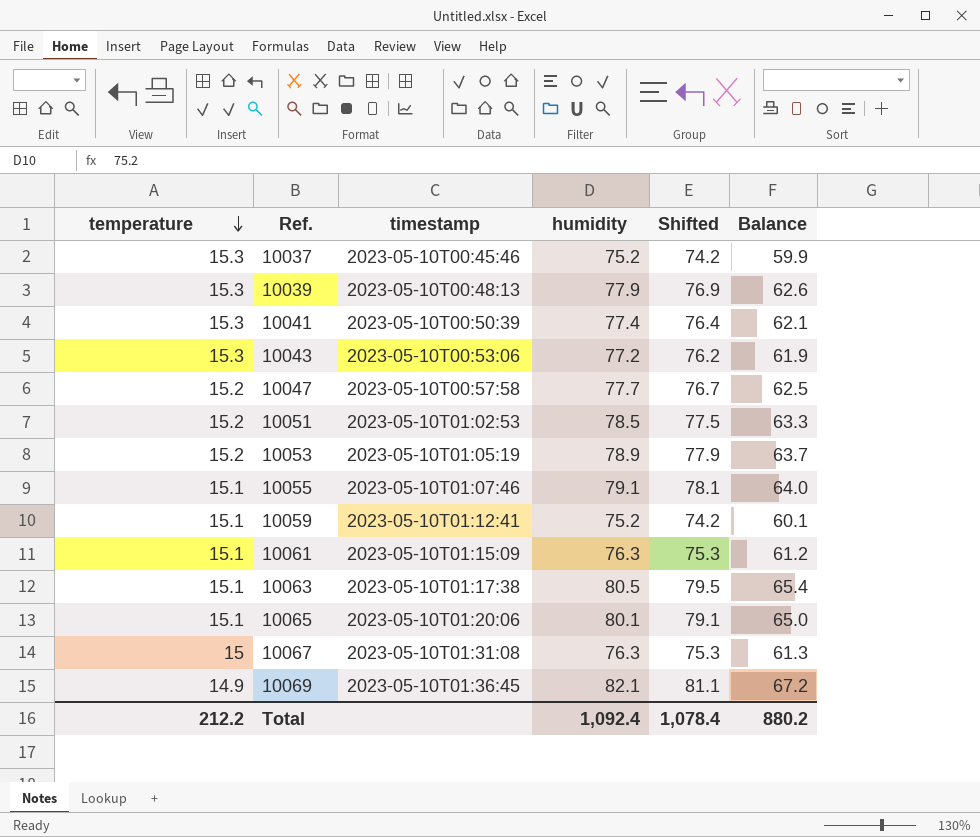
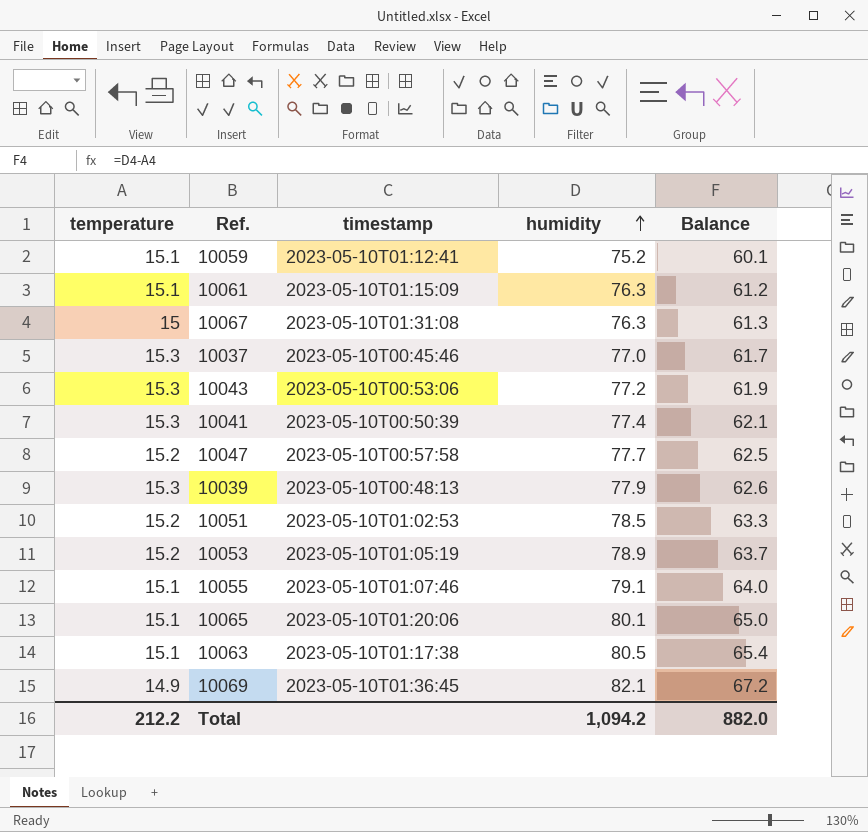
row order: temperature descending -> humidity ascending
column Shifted | formula: [humidity] - 1 -> none
10037 | humidity: 75.2 -> 77.0
10037 | Balance: 59.9 -> 61.7
Total | humidity: 1,092.4 -> 1,094.2
Total | Balance: 880.2 -> 882.0

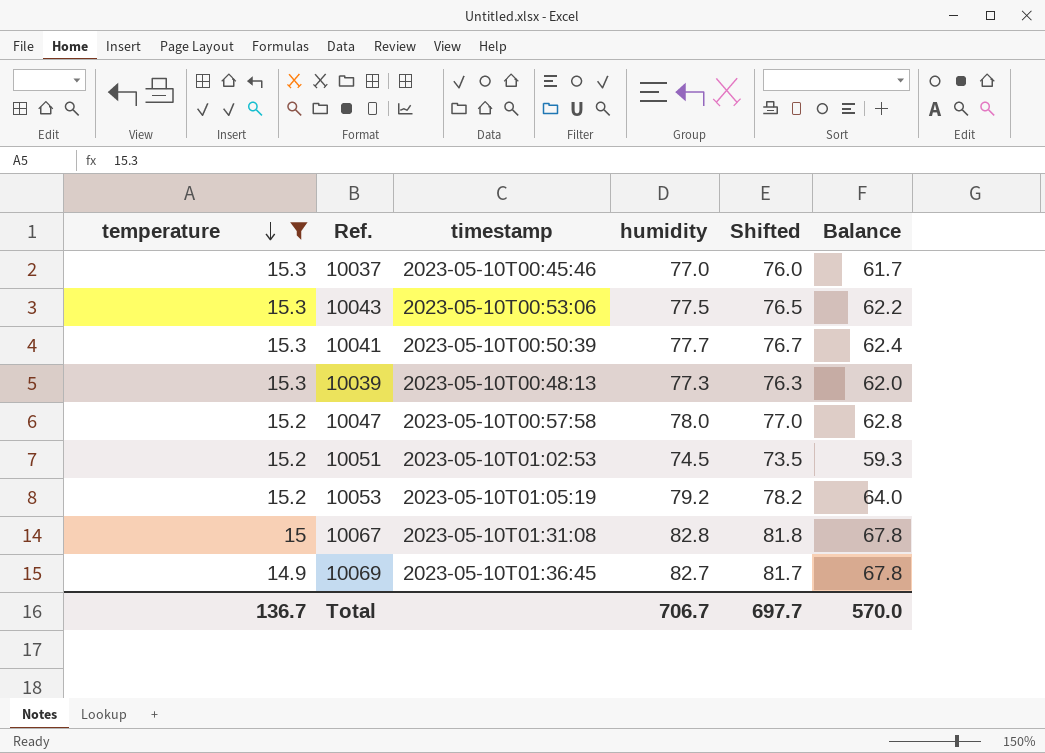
filter: none -> temperature != 15.1
row order: humidity ascending -> temperature descending
column Shifted | formula: none -> [humidity] - 1
10043 | humidity: 77.2 -> 77.5
10043 | Balance: 61.9 -> 62.2
10041 | humidity: 77.4 -> 77.7
10041 | Balance: 62.1 -> 62.4
10039 | humidity: 77.9 -> 77.3
10039 | Balance: 62.6 -> 62.0
10047 | humidity: 77.7 -> 78.0
10047 | Balance: 62.5 -> 62.8
10051 | humidity: 78.5 -> 74.5
10051 | Balance: 63.3 -> 59.3
10053 | humidity: 78.9 -> 79.2
10053 | Balance: 63.7 -> 64.0
10067 | humidity: 76.3 -> 82.8
10067 | Balance: 61.3 -> 67.8
10069 | humidity: 82.1 -> 82.7
10069 | Balance: 67.2 -> 67.8
Total | temperature: 212.2 -> 136.7
Total | humidity: 1,094.2 -> 706.7
Total | Balance: 882.0 -> 570.0

